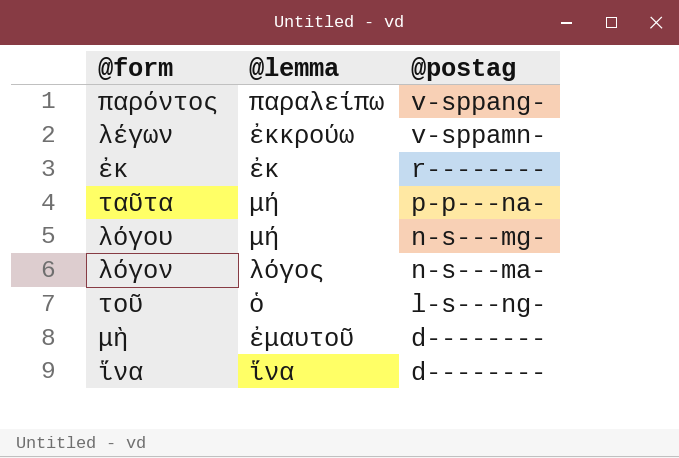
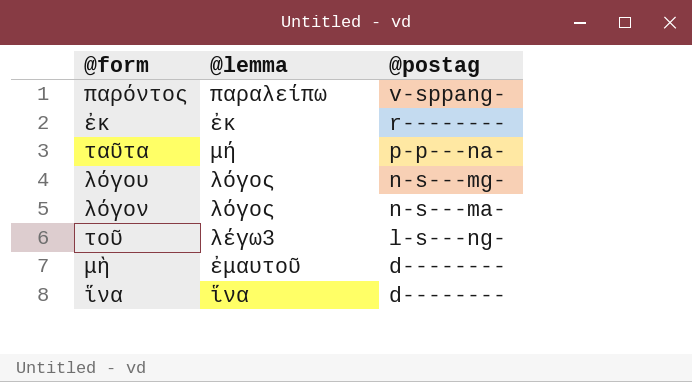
row λέγων: ἐκκρούω | v-sppamn- -> none
λόγου | @lemma: μή -> λόγος
τοῦ | @lemma: ὁ -> λέγω3

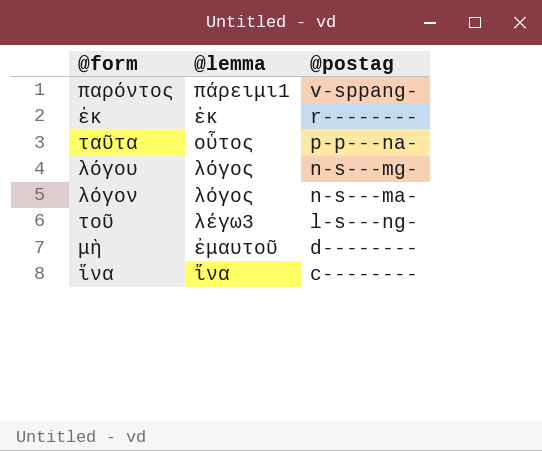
παρόντος | @lemma: παραλείπω -> πάρειμι1
ταῦτα | @lemma: μή -> οὗτος
ἵνα | @postag: d-------- -> c--------

